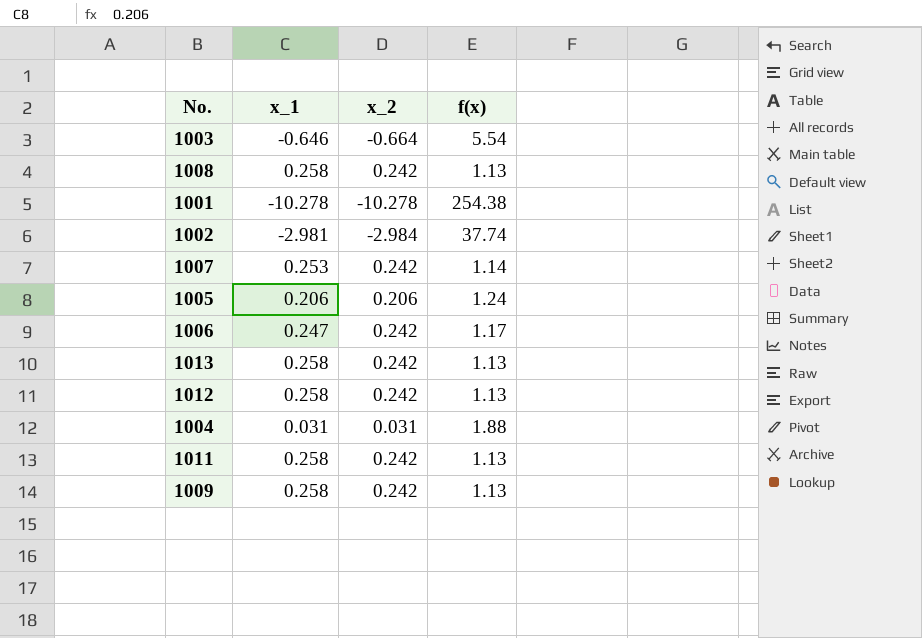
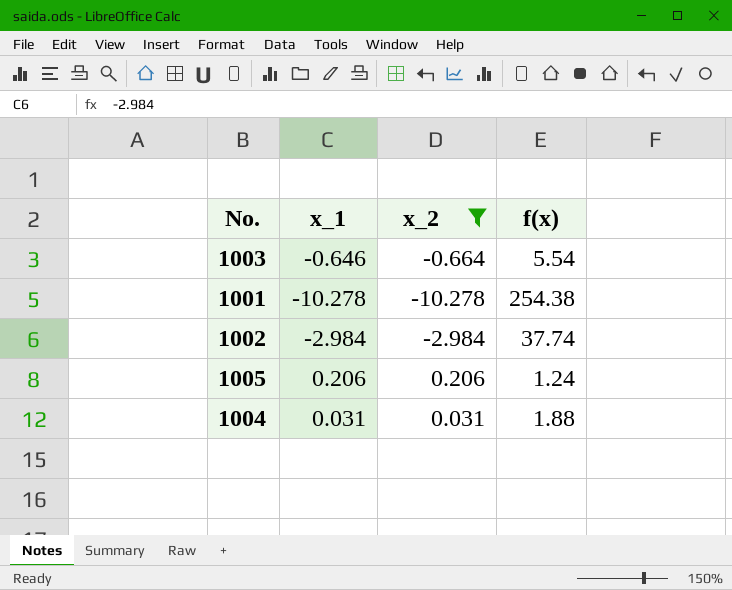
filter: none -> x_2 != 0.242
1002 | x_1: -2.981 -> -2.984

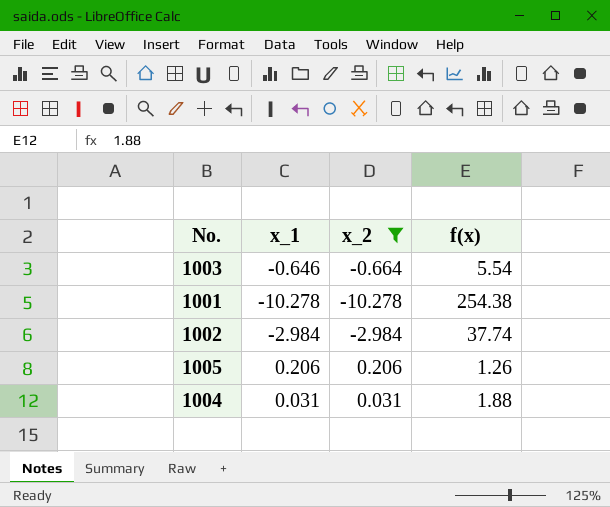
1005 | f(x): 1.24 -> 1.26

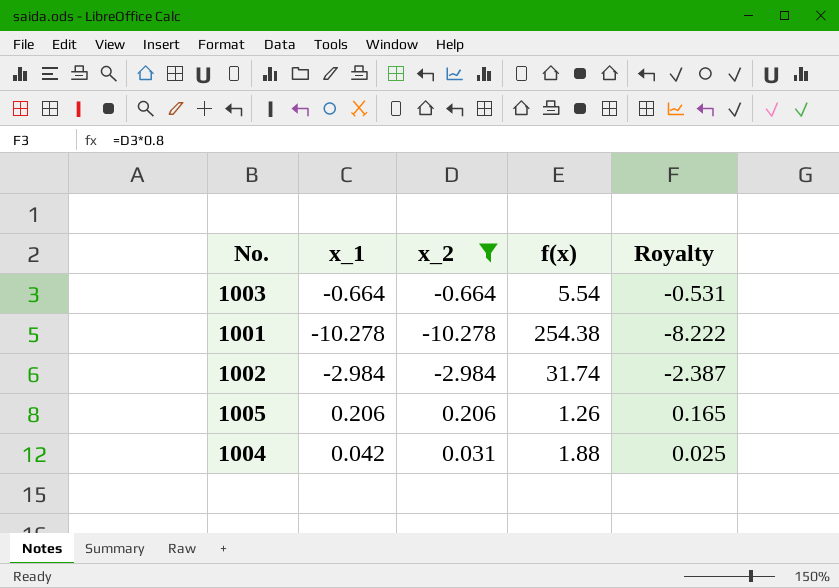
column Royalty | formula: none -> [x_2] * 0.8
1003 | x_1: -0.646 -> -0.664
1002 | f(x): 37.74 -> 31.74
1004 | x_1: 0.031 -> 0.042

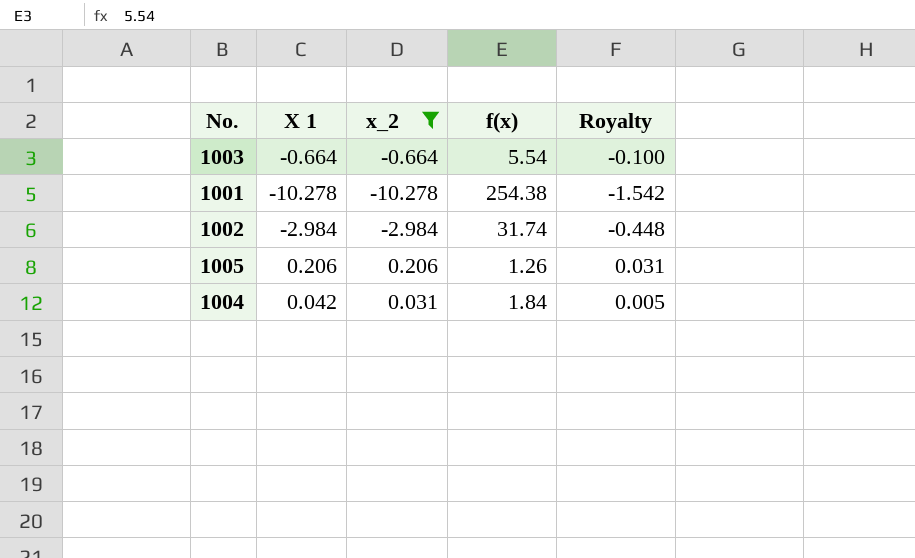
column name: x_1 -> X 1
column Royalty | formula: [x_2] * 0.8 -> [x_2] * 0.15
1004 | f(x): 1.88 -> 1.84

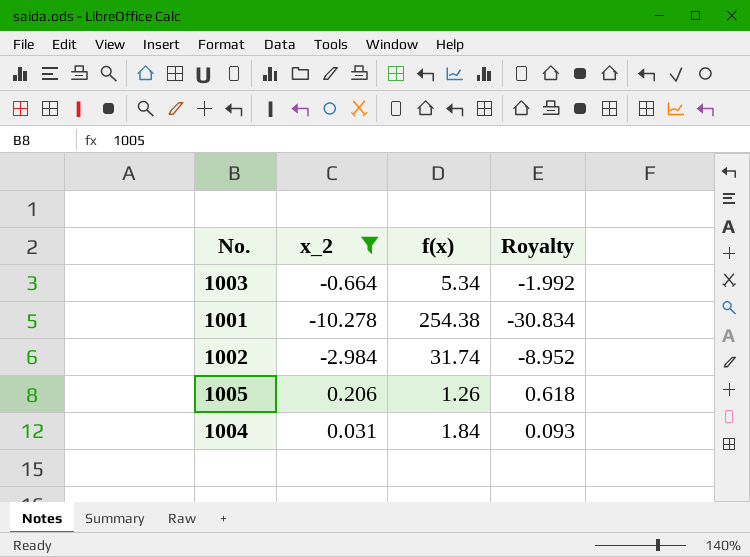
column X 1 | position: 2 -> none
column Royalty | formula: [x_2] * 0.15 -> [x_2] * 3
1003 | f(x): 5.54 -> 5.34

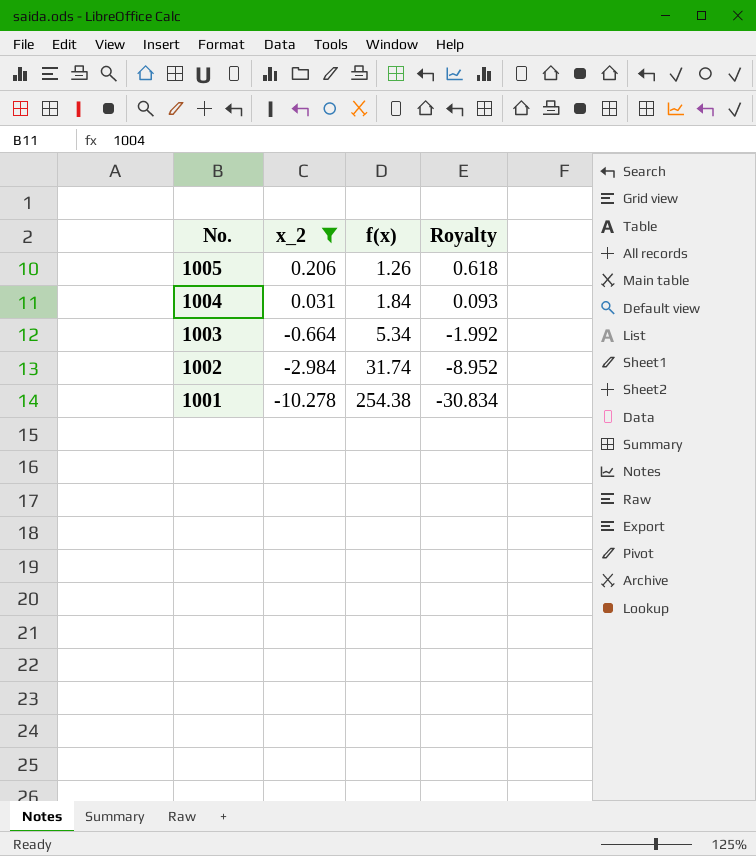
row order: none -> No. descending

